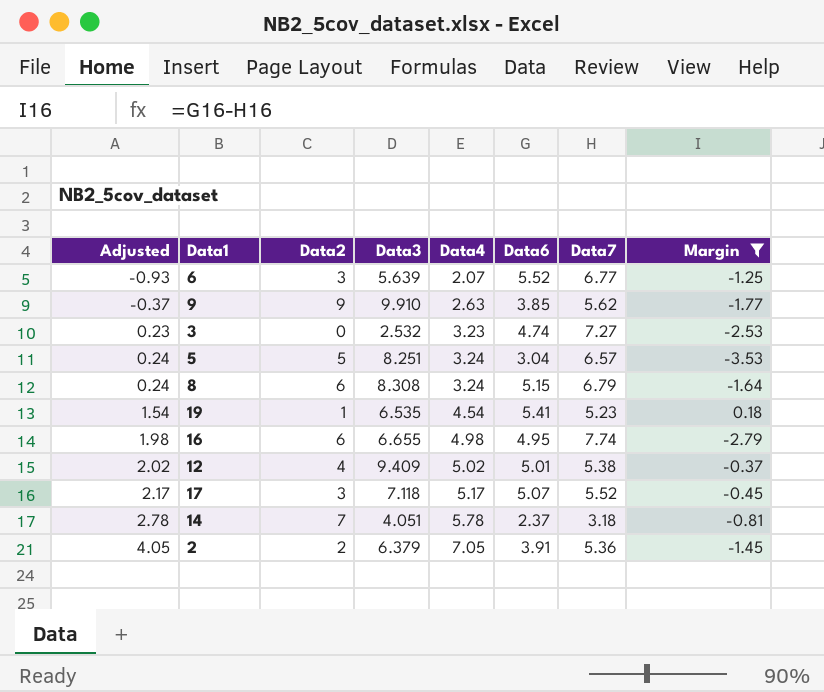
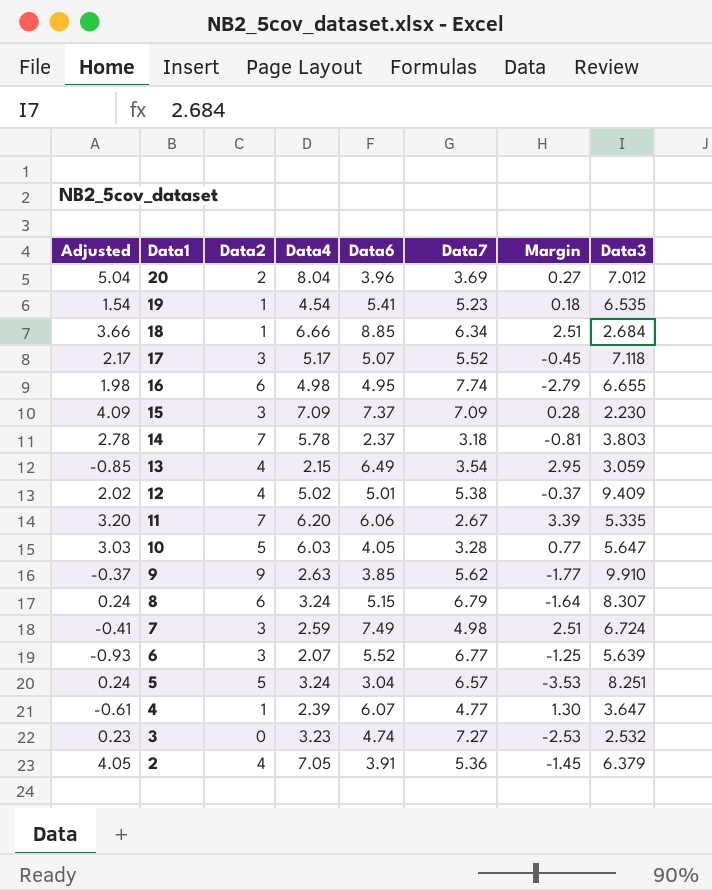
filter: Margin <= 0.18 -> none
row order: Adjusted ascending -> Data1 descending
column Data3 | position: 4 -> 8
14 | Data3: 4.051 -> 3.803
8 | Data3: 8.308 -> 8.307
2 | Data2: 2 -> 4

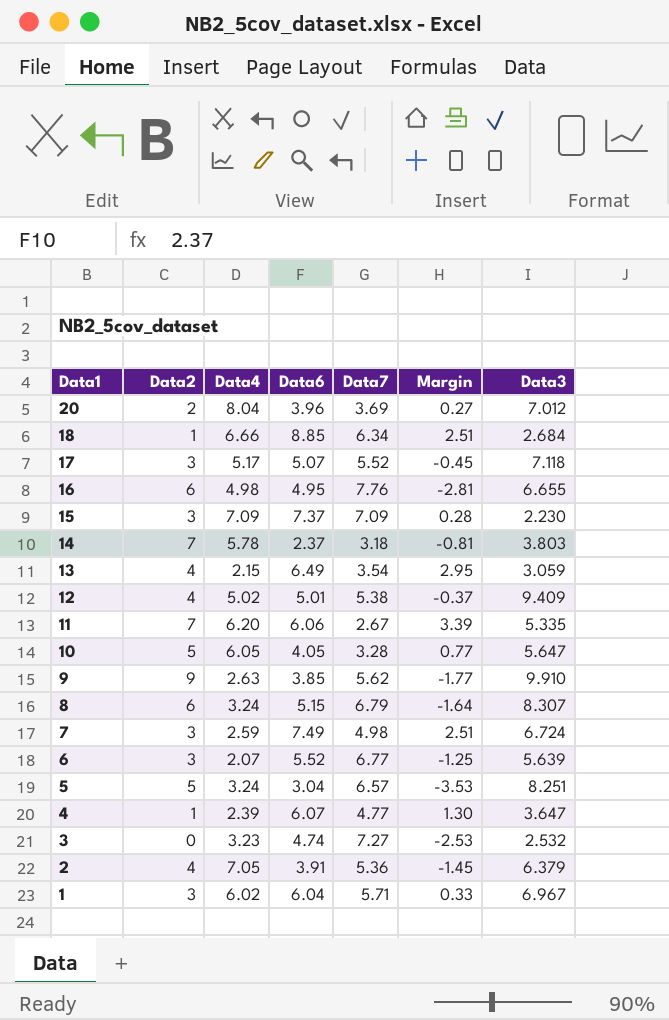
column Adjusted | formula: [Data4] - 3 -> none
row 19: 1.54 | 1 | 4.54 | 5.41 | 5.23 | 0.18 | 6.535 -> none
16 | Data7: 7.74 -> 7.76
16 | Margin: -2.79 -> -2.81
10 | Data4: 6.03 -> 6.05
row 1: none -> 3 | 6.02 | 6.04 | 5.71 | 0.33 | 6.967

